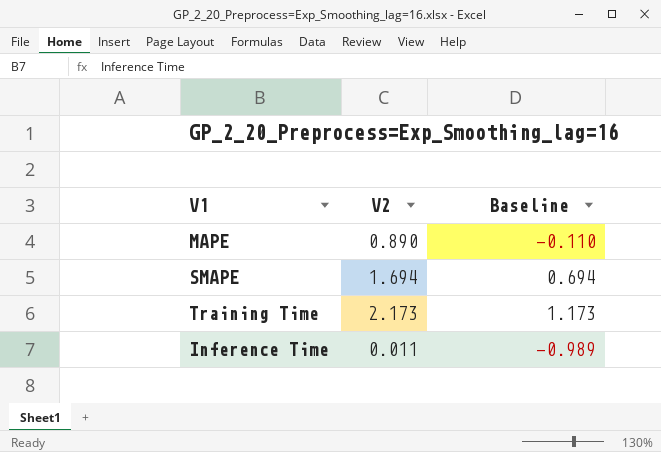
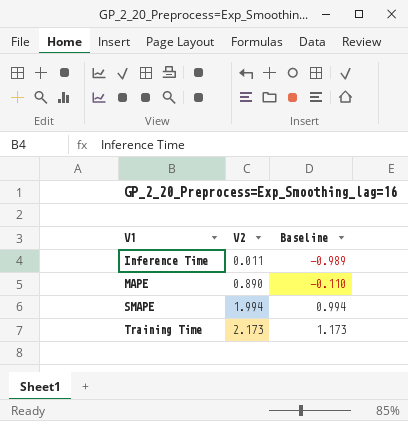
row order: none -> V1 ascending
SMAPE | V2: 1.694 -> 1.994
SMAPE | Baseline: 0.694 -> 0.994

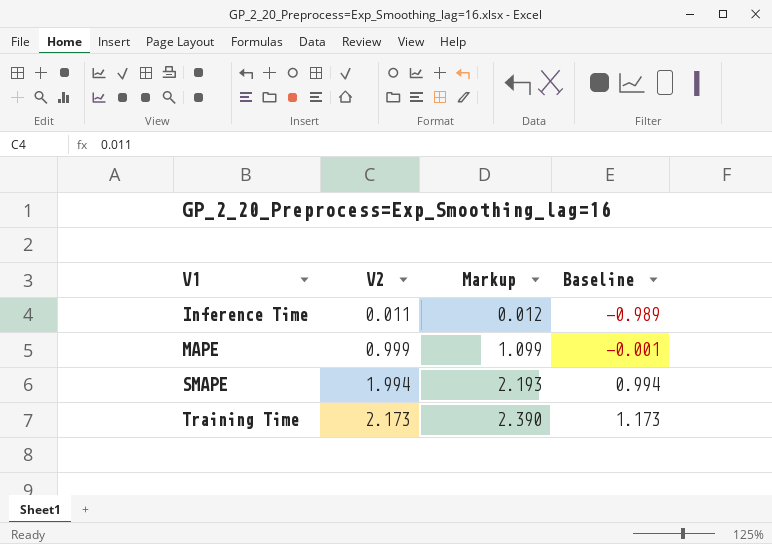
column Markup | formula: none -> [V2] * 1.1
MAPE | V2: 0.890 -> 0.999
MAPE | Baseline: -0.110 -> -0.001

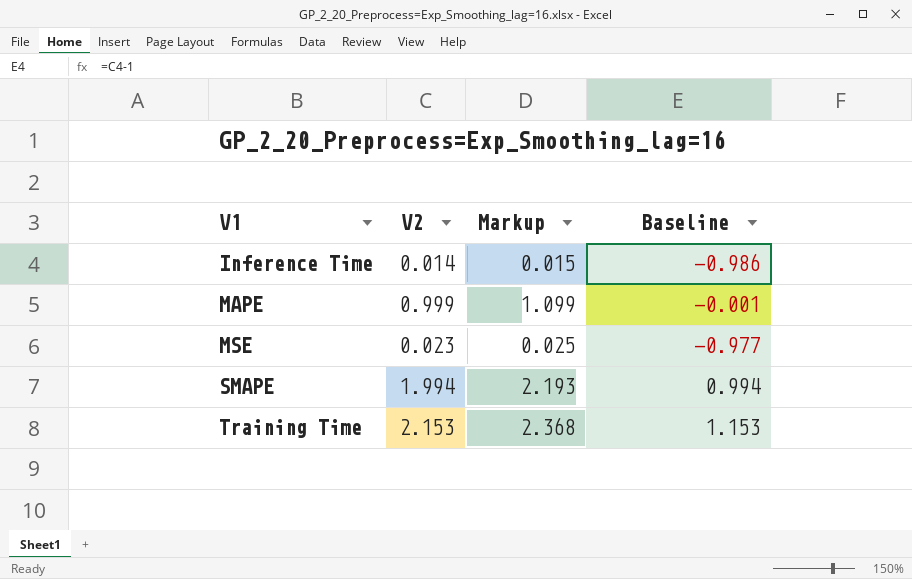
Inference Time | V2: 0.011 -> 0.014
Inference Time | Markup: 0.012 -> 0.015
Inference Time | Baseline: -0.989 -> -0.986
row MSE: none -> 0.023 | 0.025 | -0.977
Training Time | V2: 2.173 -> 2.153
Training Time | Markup: 2.390 -> 2.368
Training Time | Baseline: 1.173 -> 1.153

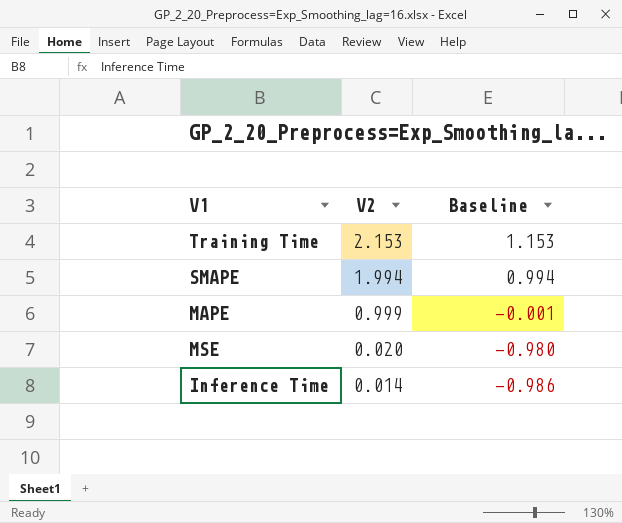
row order: V1 ascending -> V2 descending
column Markup | formula: [V2] * 1.1 -> none
MSE | V2: 0.023 -> 0.020
MSE | Baseline: -0.977 -> -0.980

